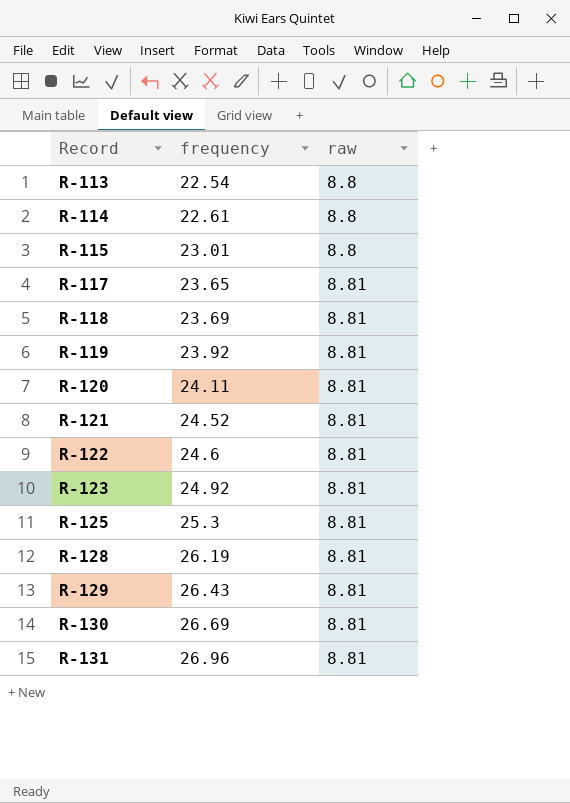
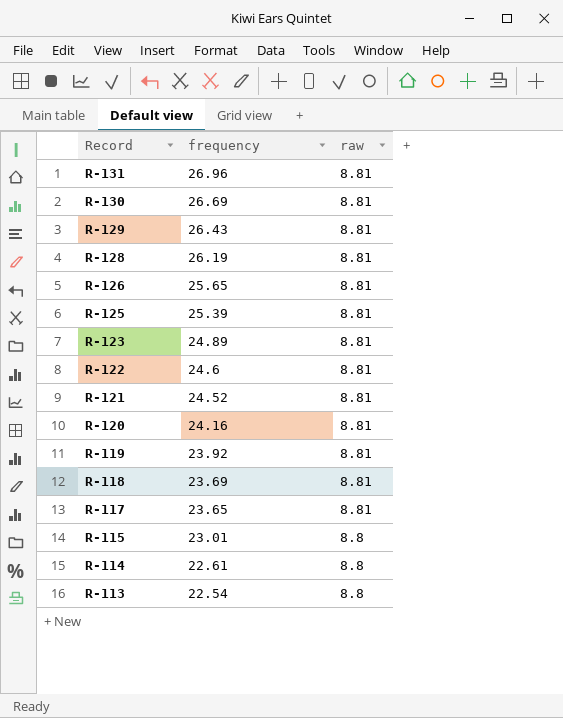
row order: Record ascending -> Record descending
row R-126: none -> 25.65 | 8.81
R-125 | frequency: 25.3 -> 25.39
R-123 | frequency: 24.92 -> 24.89
R-120 | frequency: 24.11 -> 24.16

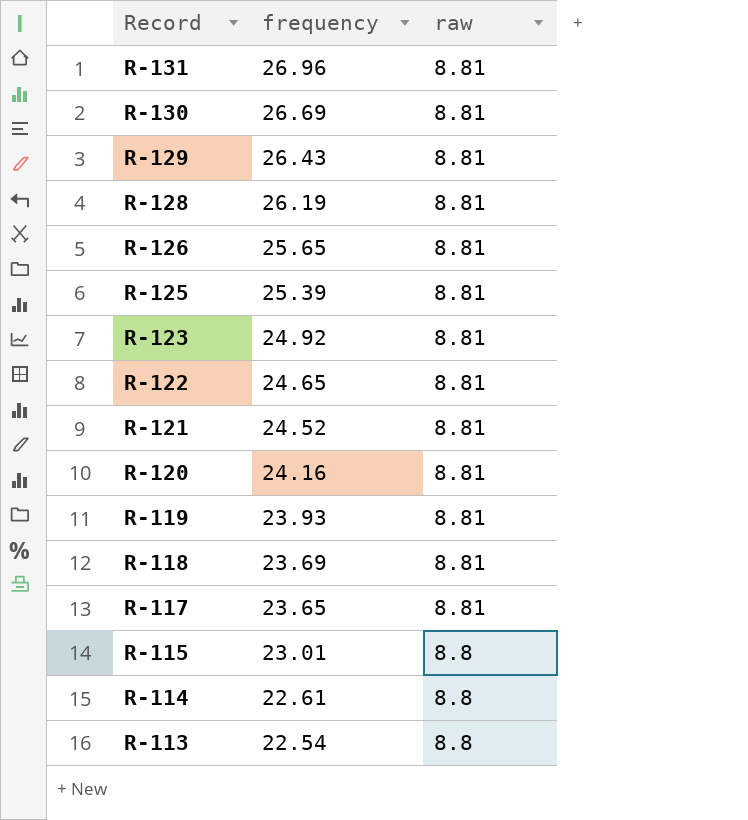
R-123 | frequency: 24.89 -> 24.92
R-122 | frequency: 24.6 -> 24.65
R-119 | frequency: 23.92 -> 23.93

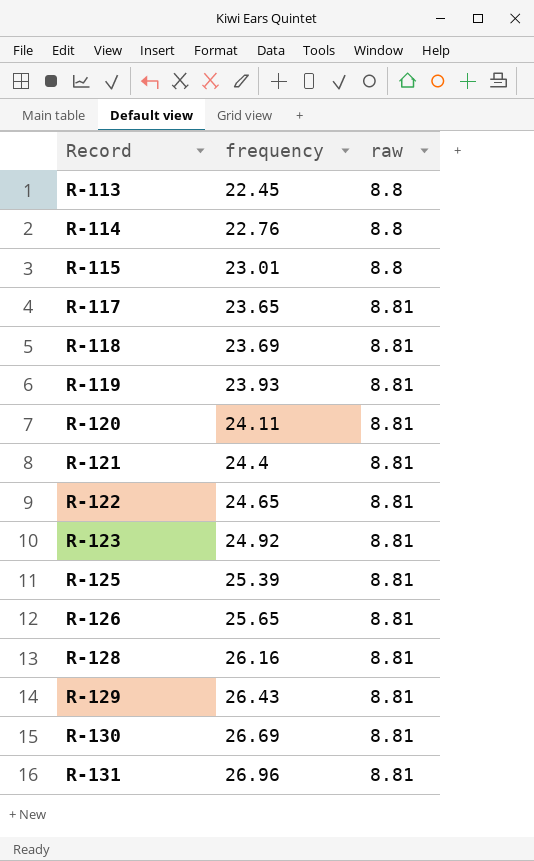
row order: Record descending -> Record ascending
R-113 | frequency: 22.54 -> 22.45
R-114 | frequency: 22.61 -> 22.76
R-120 | frequency: 24.16 -> 24.11
R-121 | frequency: 24.52 -> 24.4
R-128 | frequency: 26.19 -> 26.16

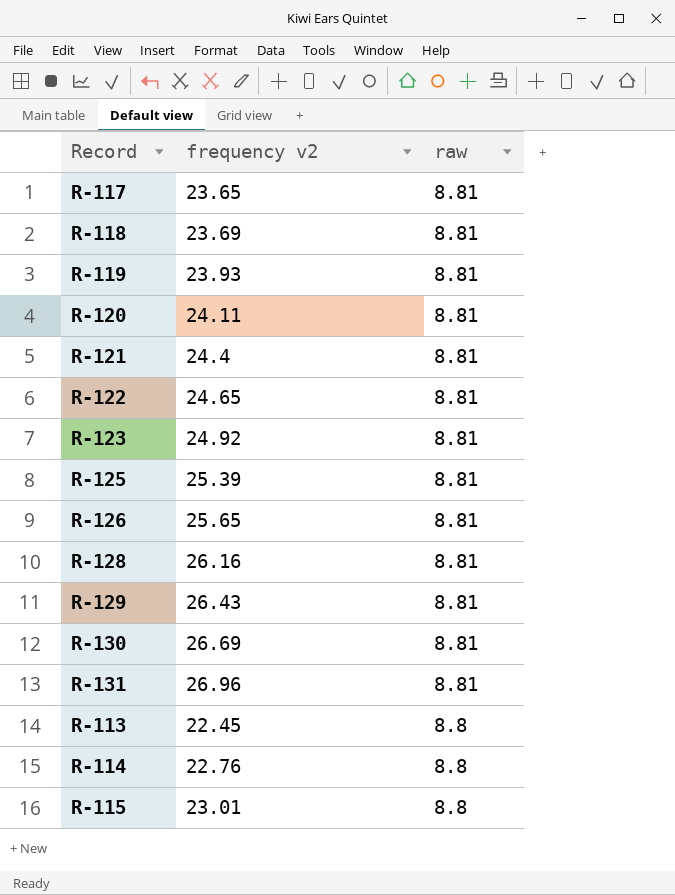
row order: Record ascending -> raw descending
column name: frequency -> frequency v2

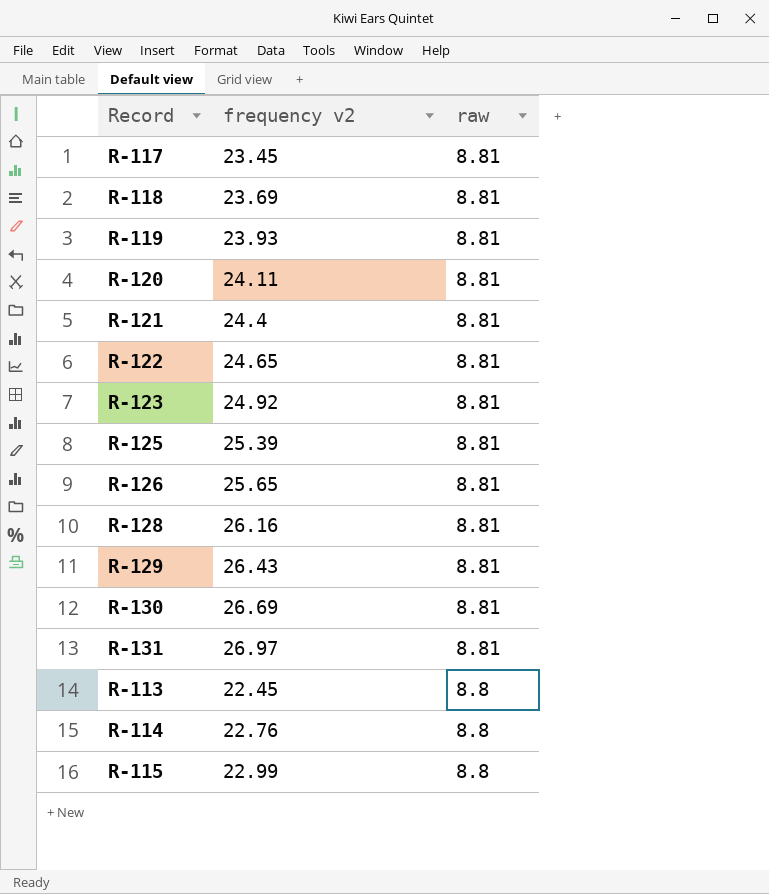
R-117 | frequency v2: 23.65 -> 23.45
R-131 | frequency v2: 26.96 -> 26.97
R-115 | frequency v2: 23.01 -> 22.99

